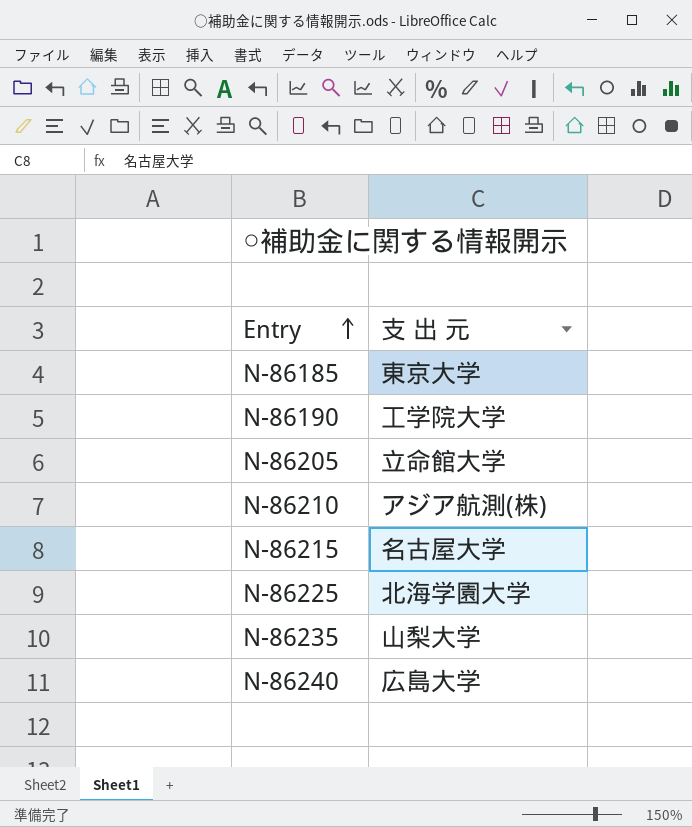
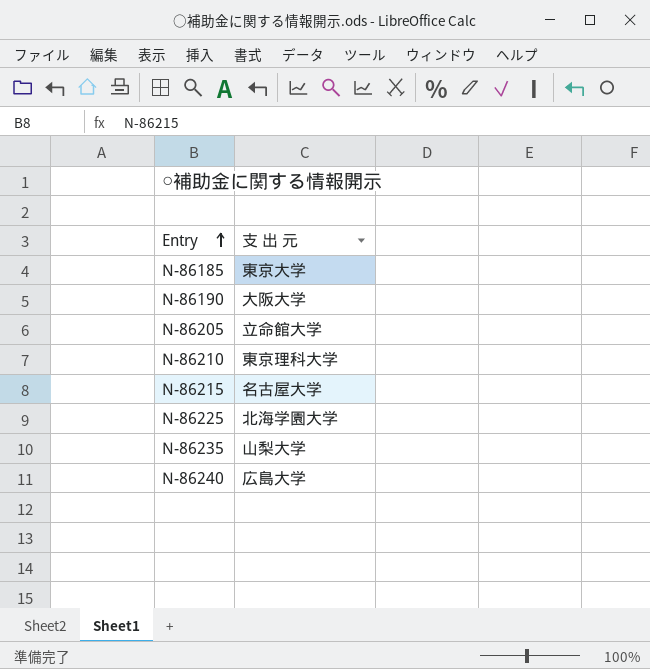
N-86190 | 支 出 元: 工学院大学 -> 大阪大学
N-86210 | 支 出 元: アジア航測(株) -> 東京理科大学

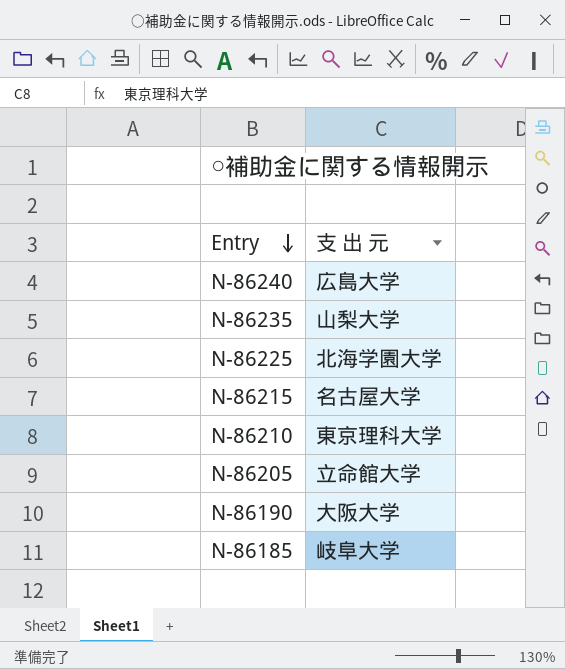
row order: Entry ascending -> Entry descending
N-86185 | 支 出 元: 東京大学 -> 岐阜大学

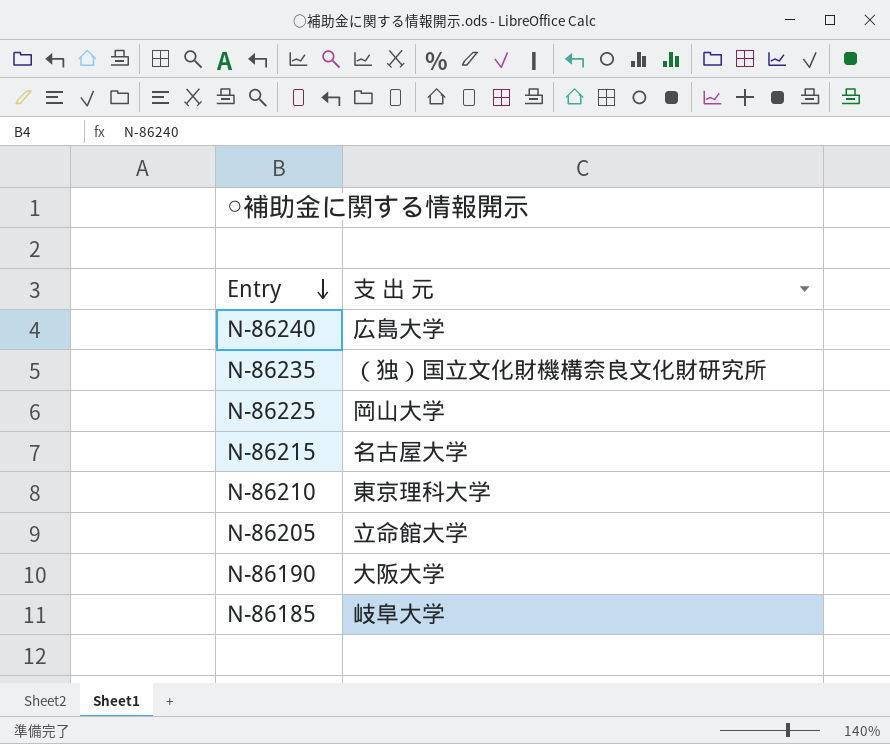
N-86235 | 支 出 元: 山梨大学 -> （独）国立文化財機構奈良文化財研究所
N-86225 | 支 出 元: 北海学園大学 -> 岡山大学

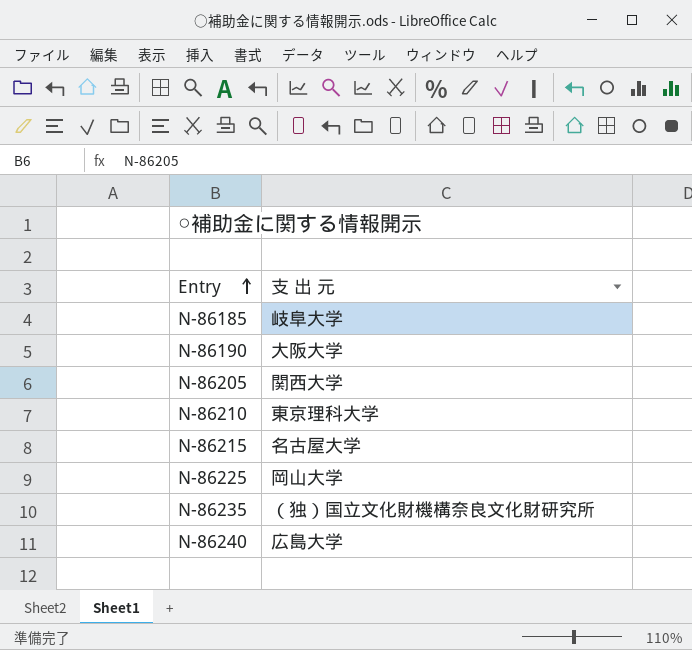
row order: Entry descending -> Entry ascending
N-86205 | 支 出 元: 立命館大学 -> 関西大学

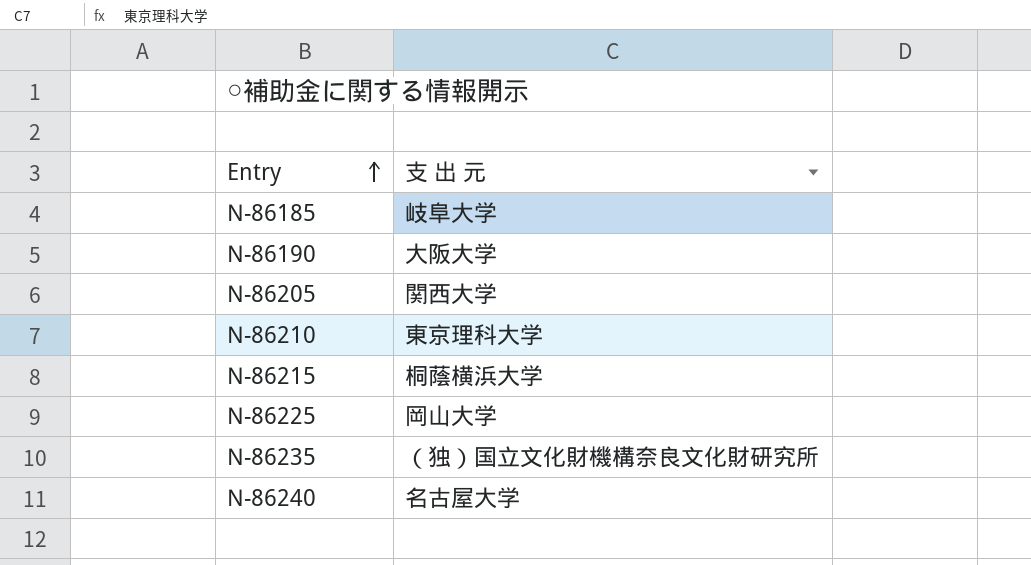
N-86215 | 支 出 元: 名古屋大学 -> 桐蔭横浜大学
N-86240 | 支 出 元: 広島大学 -> 名古屋大学

